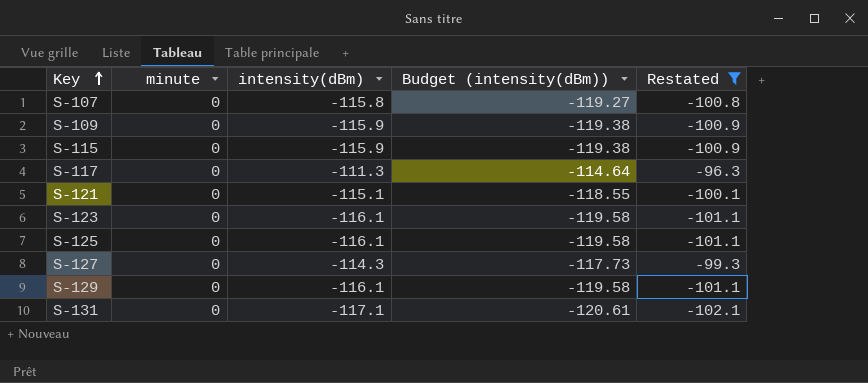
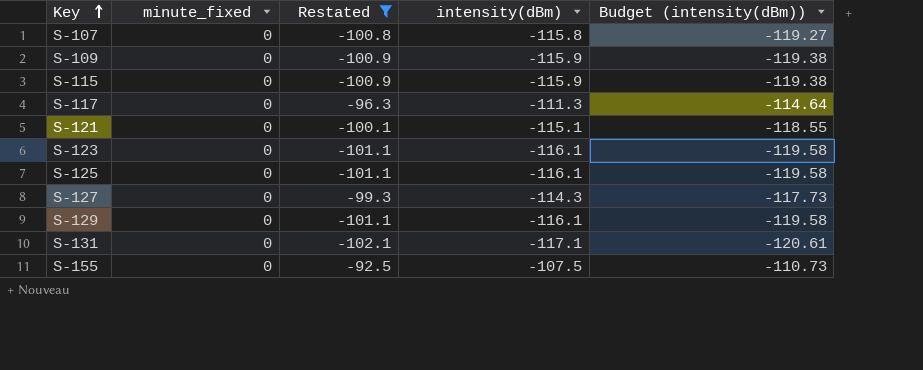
column name: minute -> minute_fixed
column Restated | position: 5 -> 3
row S-155: none -> 0 | -92.5 | -107.5 | -110.73

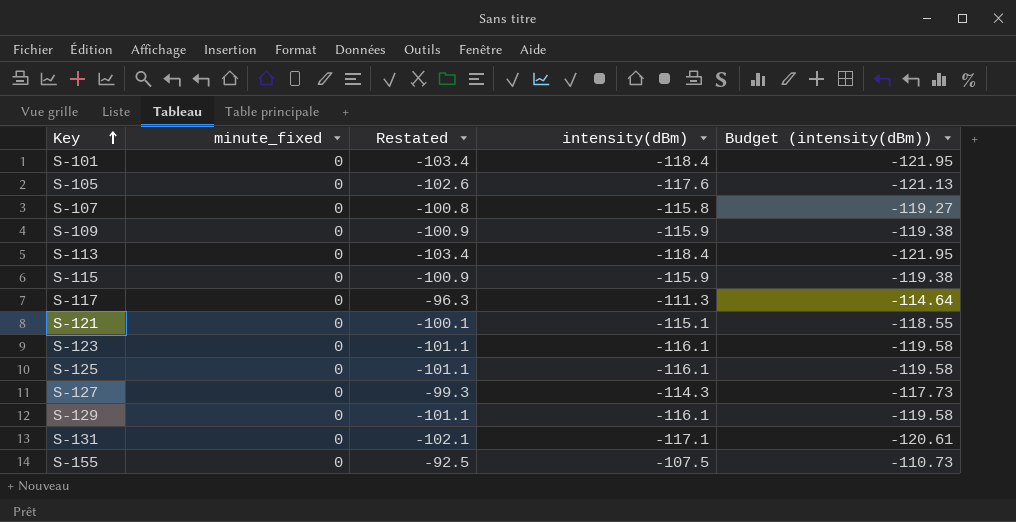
filter: Restated >= -102.1 -> none

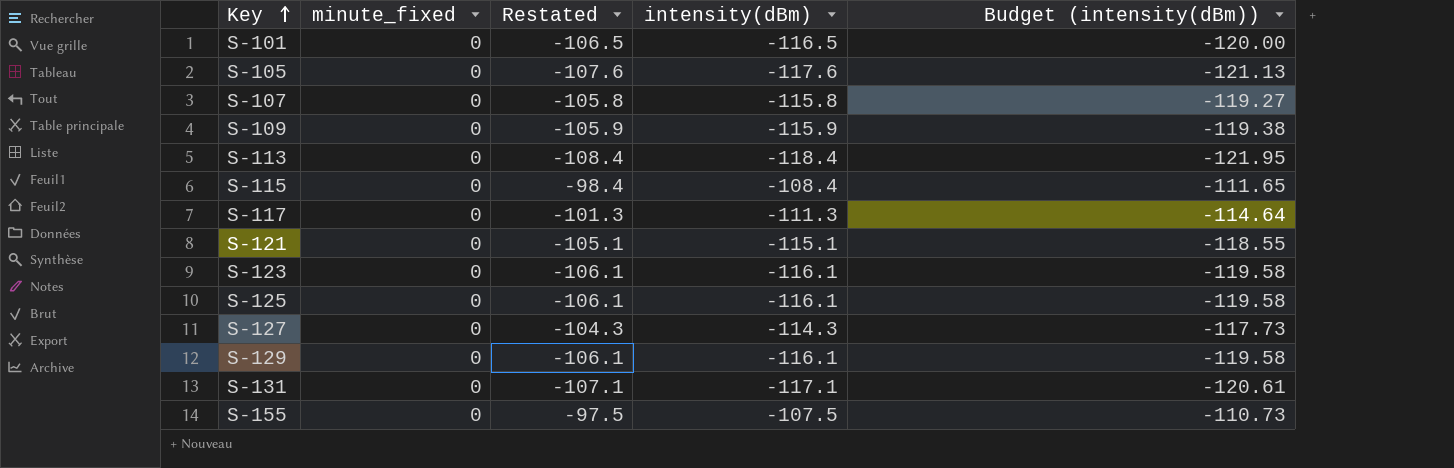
column Restated | formula: [intensity(dBm)] + 15 -> [intensity(dBm)] + 10
S-101 | intensity(dBm): -118.4 -> -116.5
S-101 | Budget (intensity(dBm)): -121.95 -> -120.00
S-115 | intensity(dBm): -115.9 -> -108.4
S-115 | Budget (intensity(dBm)): -119.38 -> -111.65

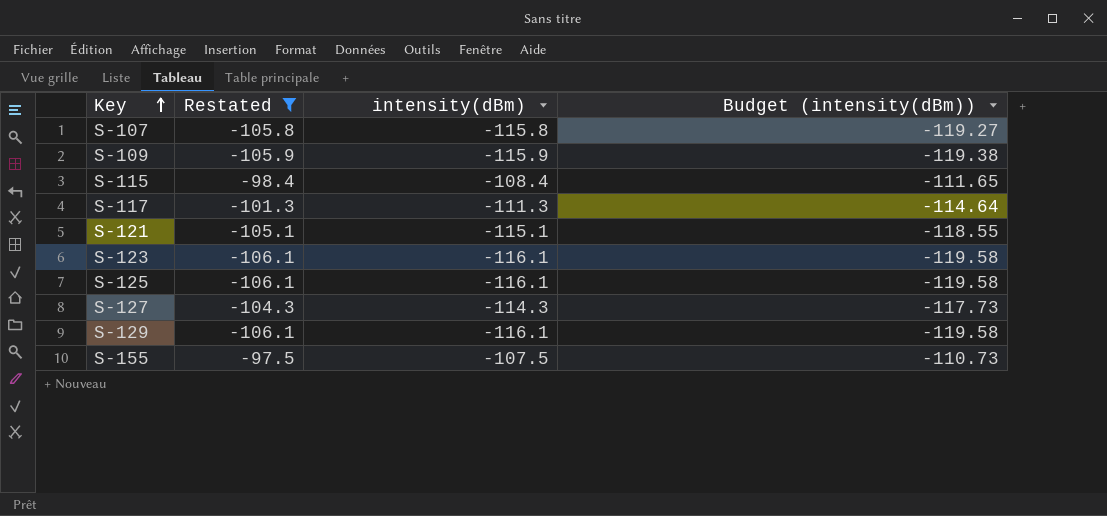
filter: none -> Restated >= -106.1
column minute_fixed | position: 2 -> none

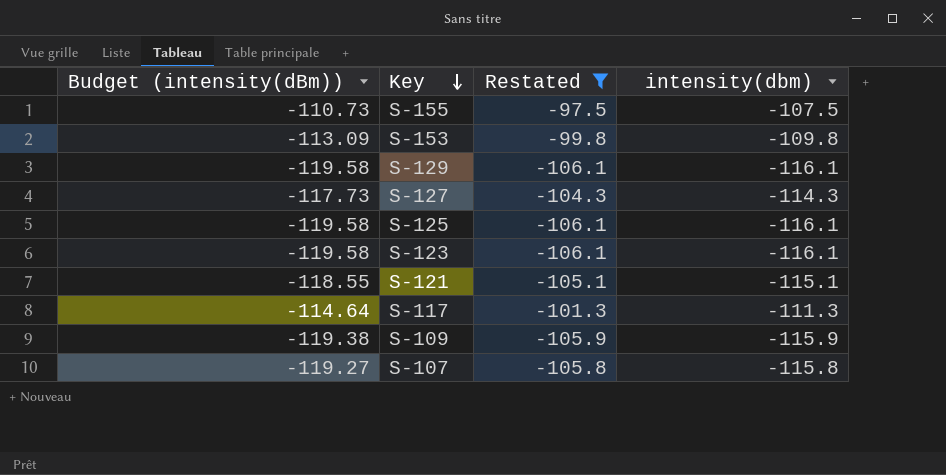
row order: Key ascending -> Key descending
column Budget (intensity(dBm)) | position: 4 -> 1
column name: intensity(dBm) -> intensity(dbm)
row S-115: -98.4 | -108.4 | -111.65 -> none
row S-153: none -> -113.09 | -99.8 | -109.8

